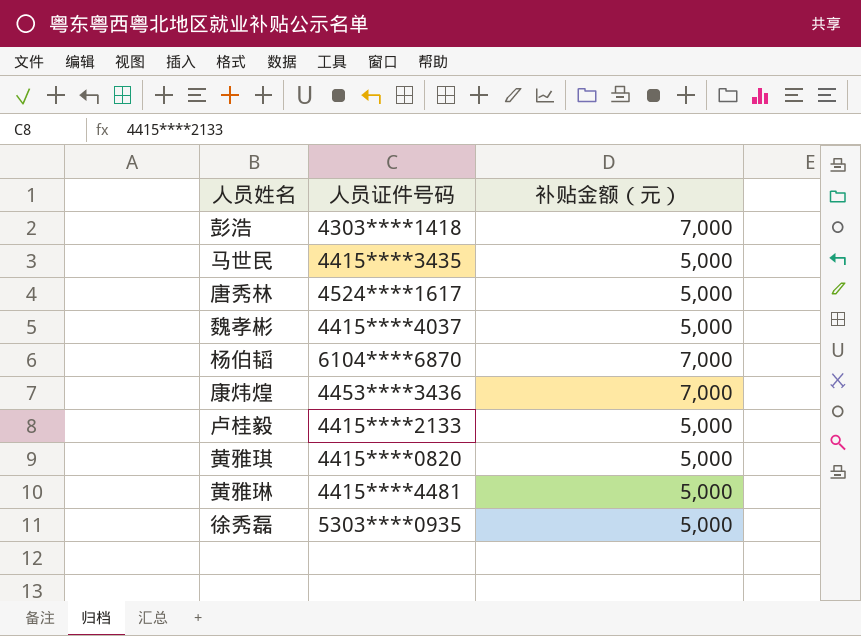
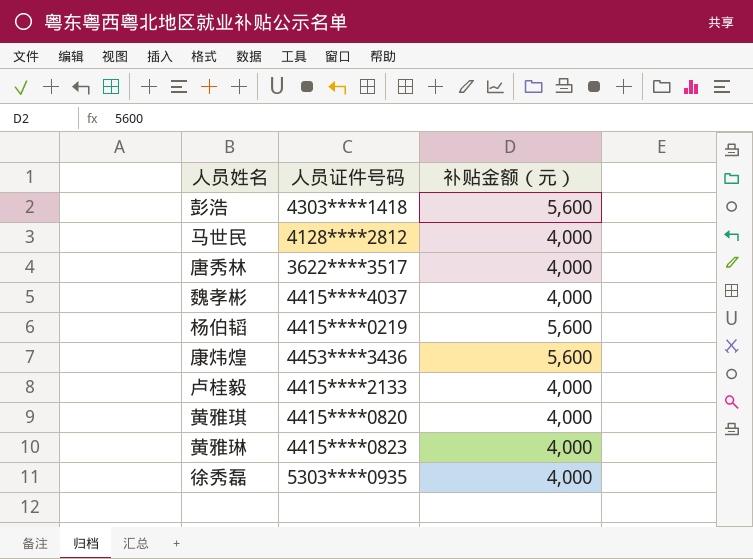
彭浩 | 补贴金额（元）: 7,000 -> 5,600
马世民 | 人员证件号码: 4415****3435 -> 4128****2812
马世民 | 补贴金额（元）: 5,000 -> 4,000
唐秀林 | 人员证件号码: 4524****1617 -> 3622****3517
唐秀林 | 补贴金额（元）: 5,000 -> 4,000
魏孝彬 | 补贴金额（元）: 5,000 -> 4,000
杨伯韬 | 人员证件号码: 6104****6870 -> 4415****0219
杨伯韬 | 补贴金额（元）: 7,000 -> 5,600
康炜煌 | 补贴金额（元）: 7,000 -> 5,600
卢桂毅 | 补贴金额（元）: 5,000 -> 4,000
黄雅琪 | 补贴金额（元）: 5,000 -> 4,000
黄雅琳 | 人员证件号码: 4415****4481 -> 4415****0823
黄雅琳 | 补贴金额（元）: 5,000 -> 4,000
徐秀磊 | 补贴金额（元）: 5,000 -> 4,000

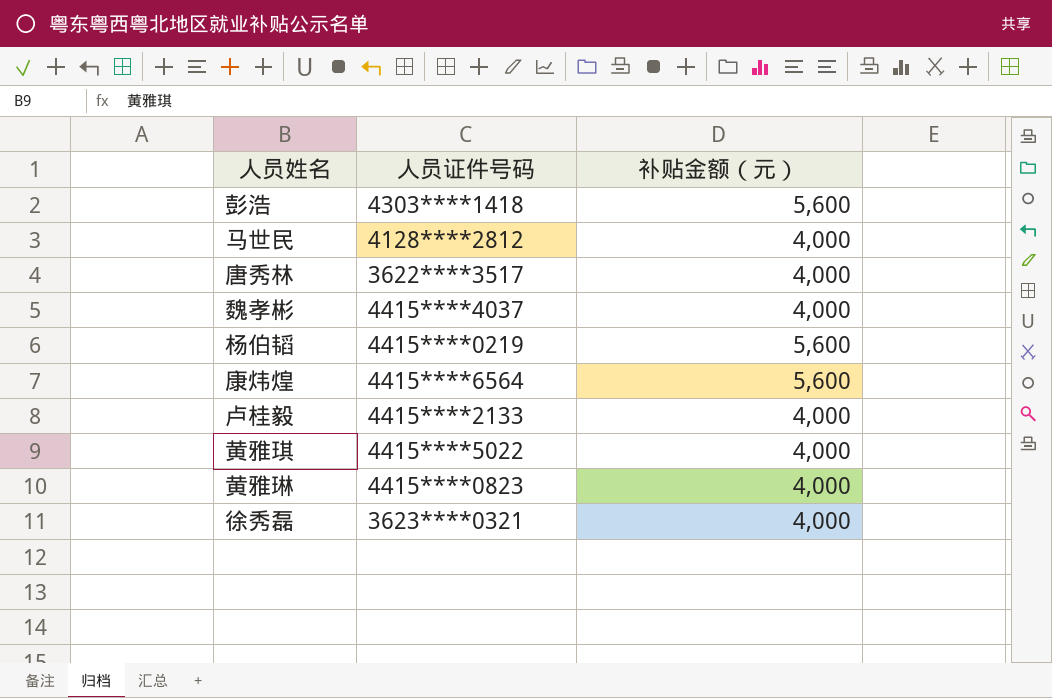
康炜煌 | 人员证件号码: 4453****3436 -> 4415****6564
黄雅琪 | 人员证件号码: 4415****0820 -> 4415****5022
徐秀磊 | 人员证件号码: 5303****0935 -> 3623****0321

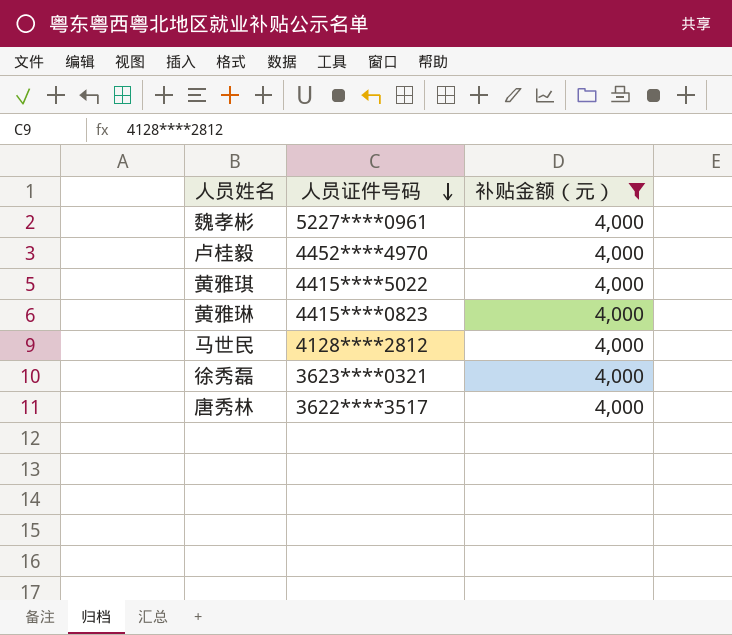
filter: none -> 补贴金额（元） = 4,000
row order: none -> 人员证件号码 descending
魏孝彬 | 人员证件号码: 4415****4037 -> 5227****0961
卢桂毅 | 人员证件号码: 4415****2133 -> 4452****4970

